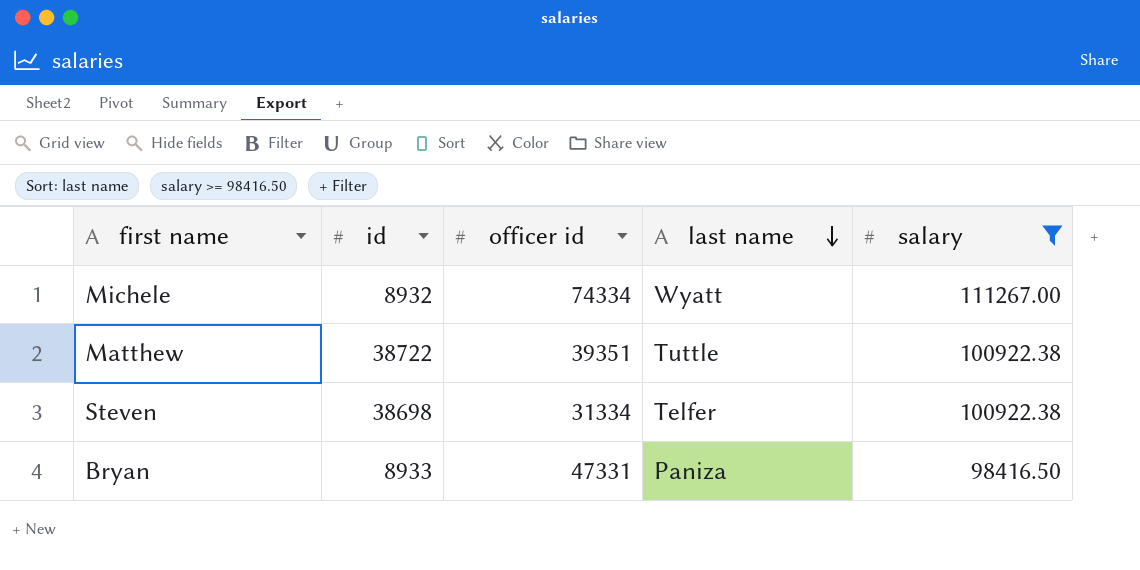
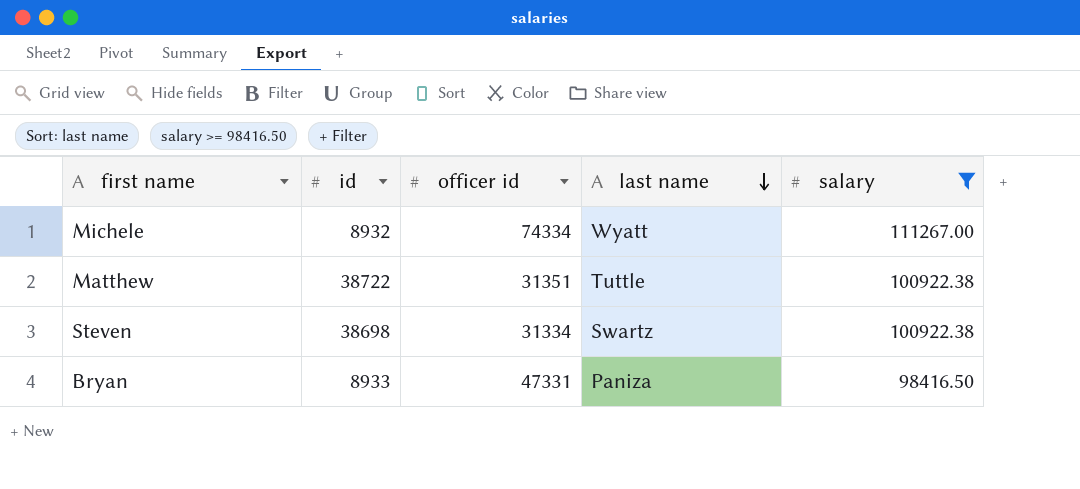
Matthew | officer id: 39351 -> 31351
Steven | last name: Telfer -> Swartz

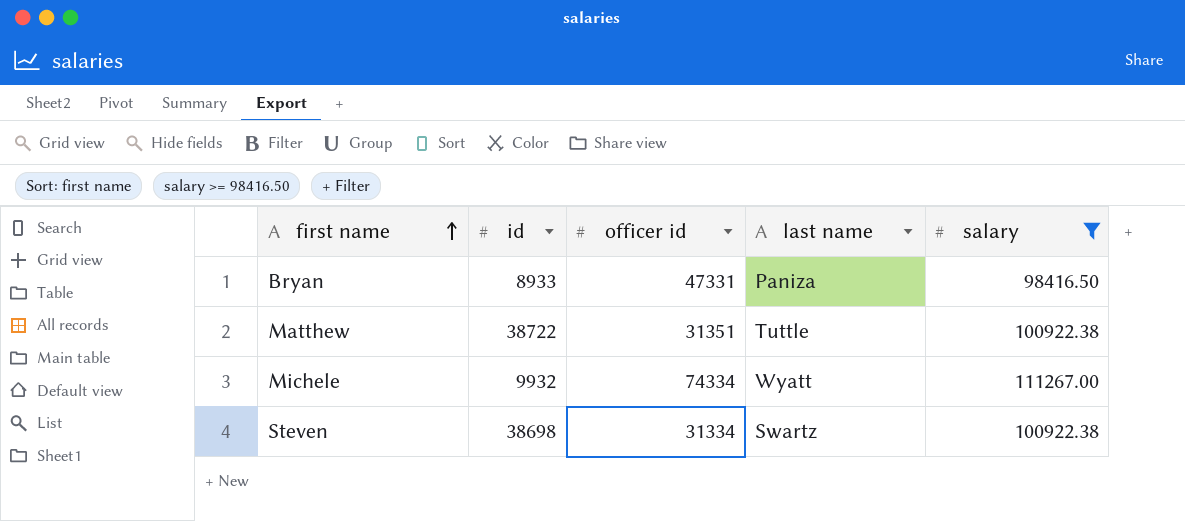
row order: last name descending -> first name ascending
Michele | id: 8932 -> 9932

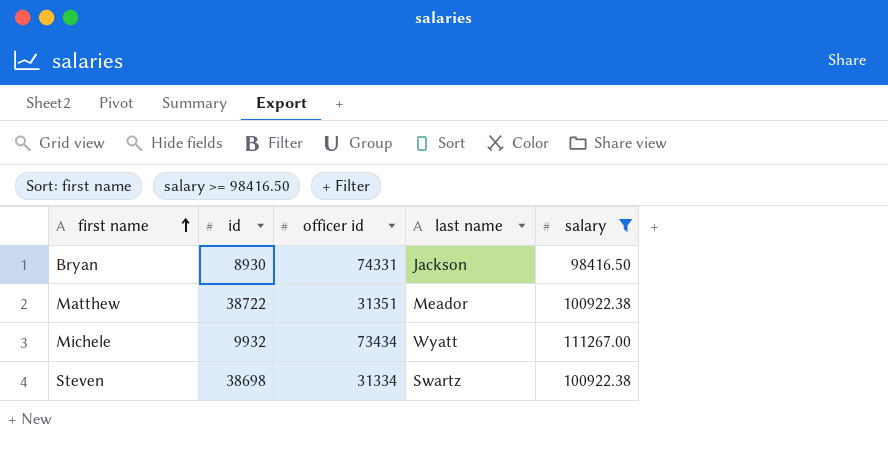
Bryan | id: 8933 -> 8930
Bryan | officer id: 47331 -> 74331
Bryan | last name: Paniza -> Jackson
Matthew | last name: Tuttle -> Meador
Michele | officer id: 74334 -> 73434

